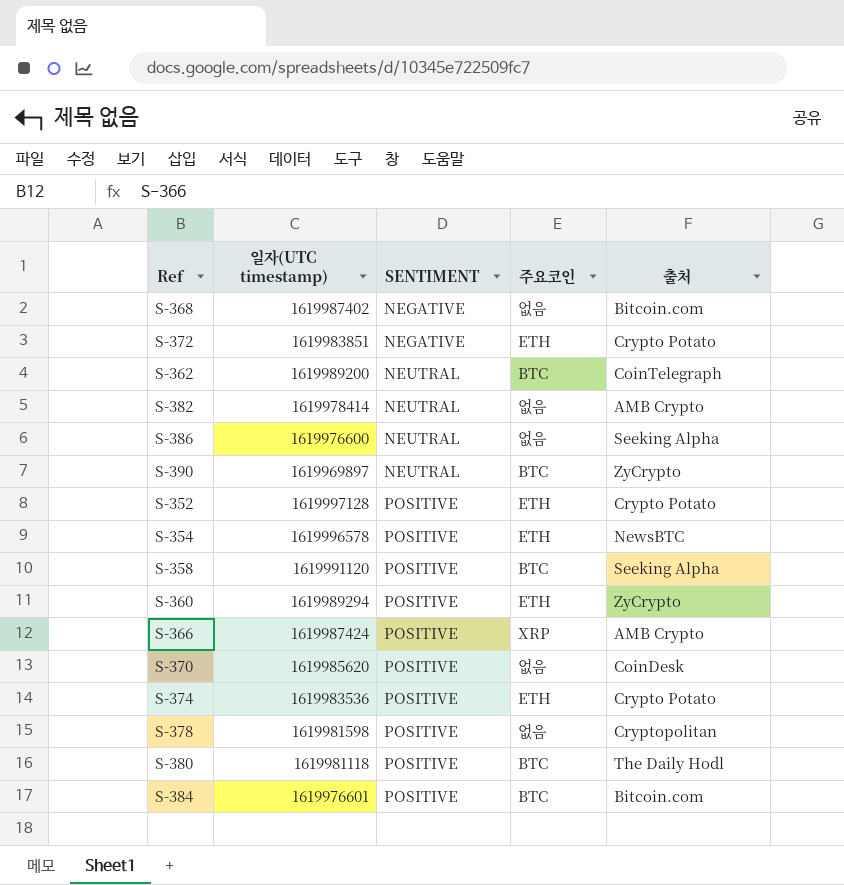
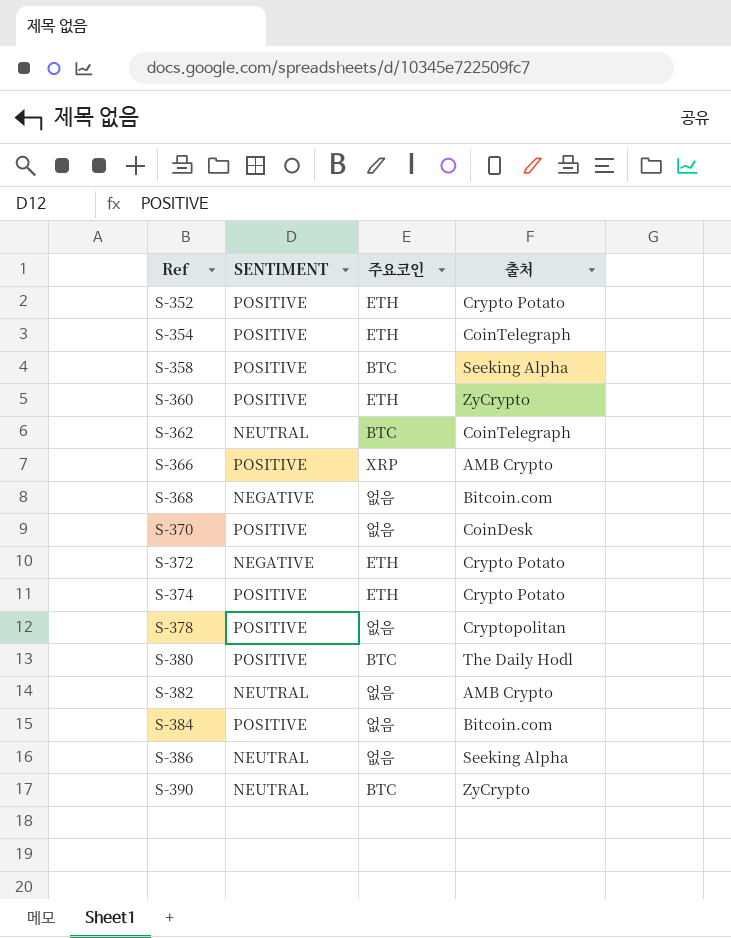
row order: SENTIMENT ascending -> Ref ascending
column 일자(UTC timestamp) | position: 2 -> none
S-354 | 출처: NewsBTC -> CoinTelegraph
S-384 | 주요코인: BTC -> 없음

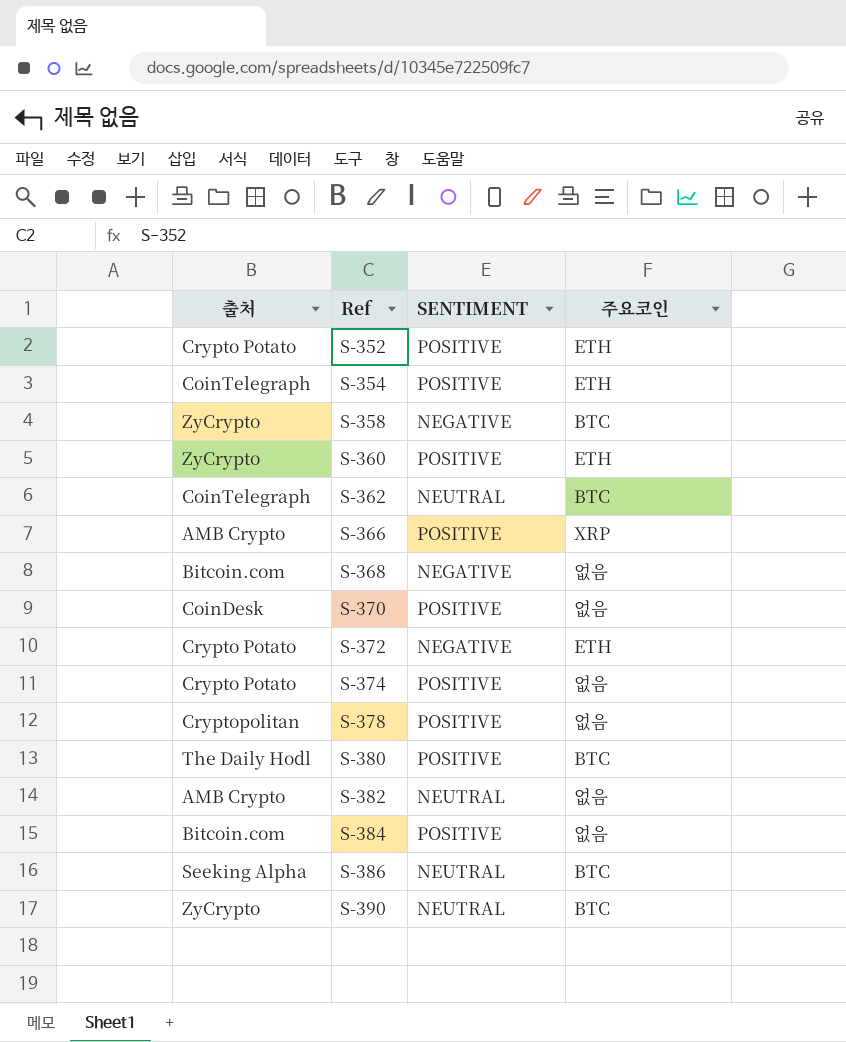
column 출처 | position: 4 -> 1
S-358 | 출처: Seeking Alpha -> ZyCrypto
S-358 | SENTIMENT: POSITIVE -> NEGATIVE
S-374 | 주요코인: ETH -> 없음
S-386 | 주요코인: 없음 -> BTC

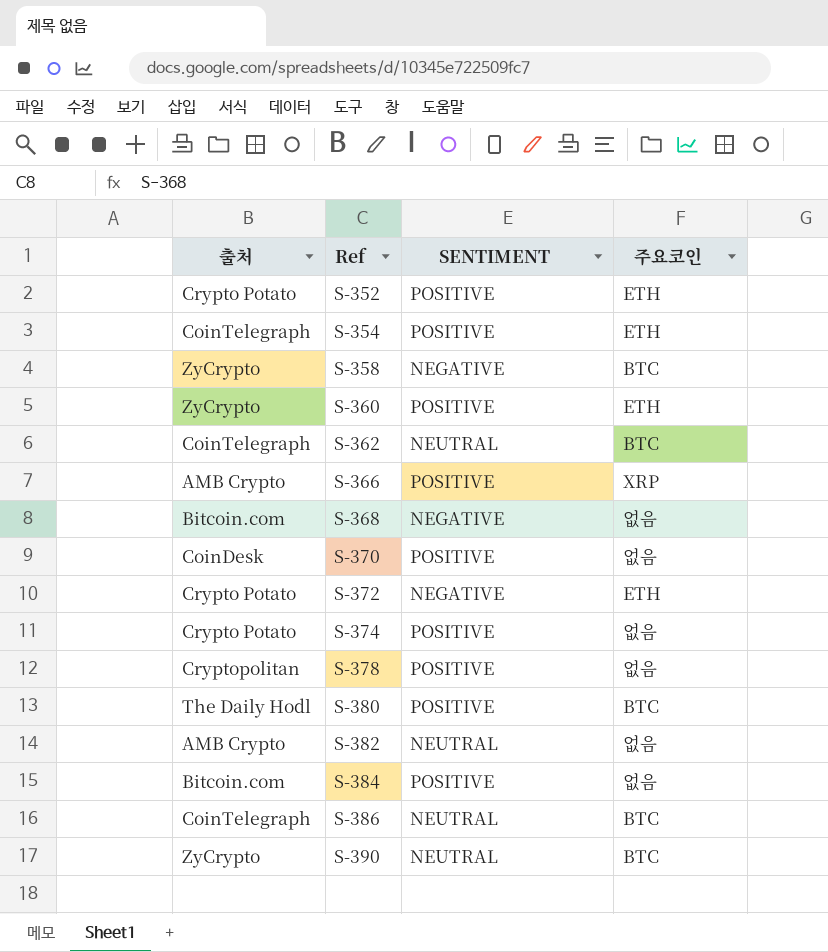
S-386 | 출처: Seeking Alpha -> CoinTelegraph

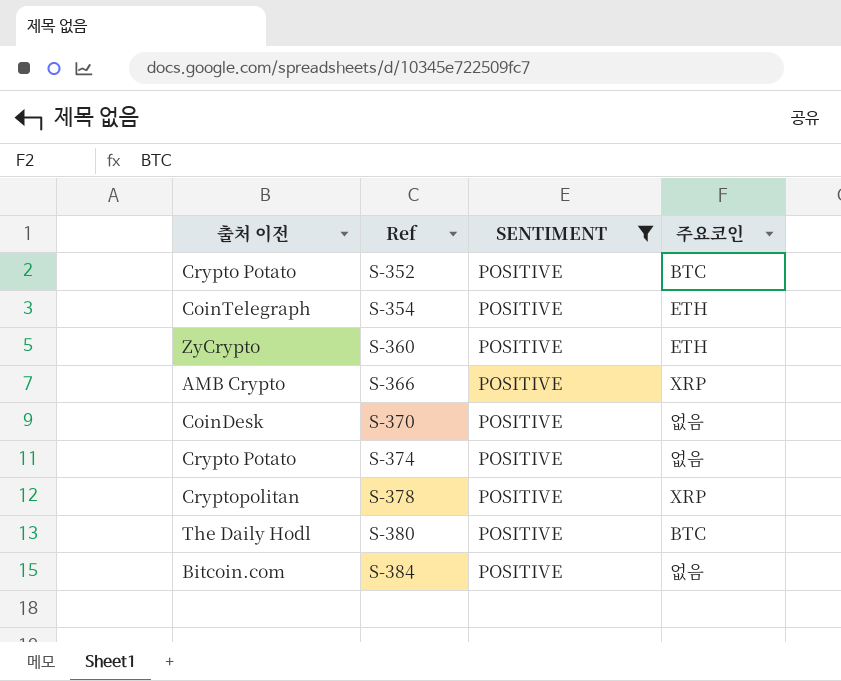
filter: none -> SENTIMENT = POSITIVE
column name: 출처 -> 출처 이전
S-352 | 주요코인: ETH -> BTC
S-378 | 주요코인: 없음 -> XRP

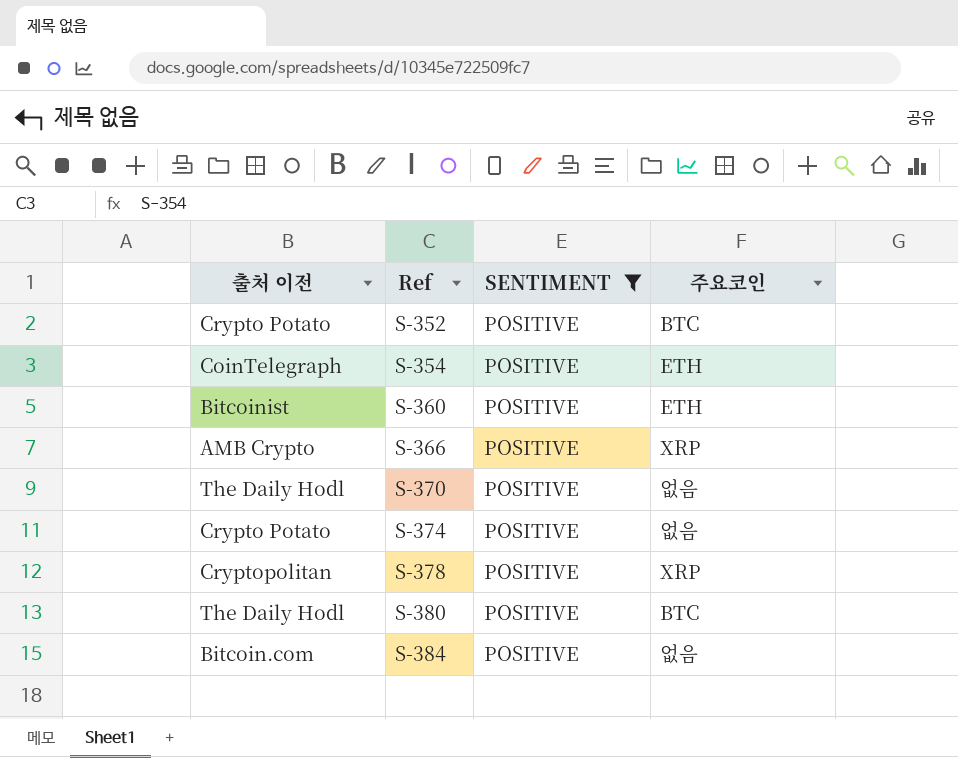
S-360 | 출처 이전: ZyCrypto -> Bitcoinist
S-370 | 출처 이전: CoinDesk -> The Daily Hodl

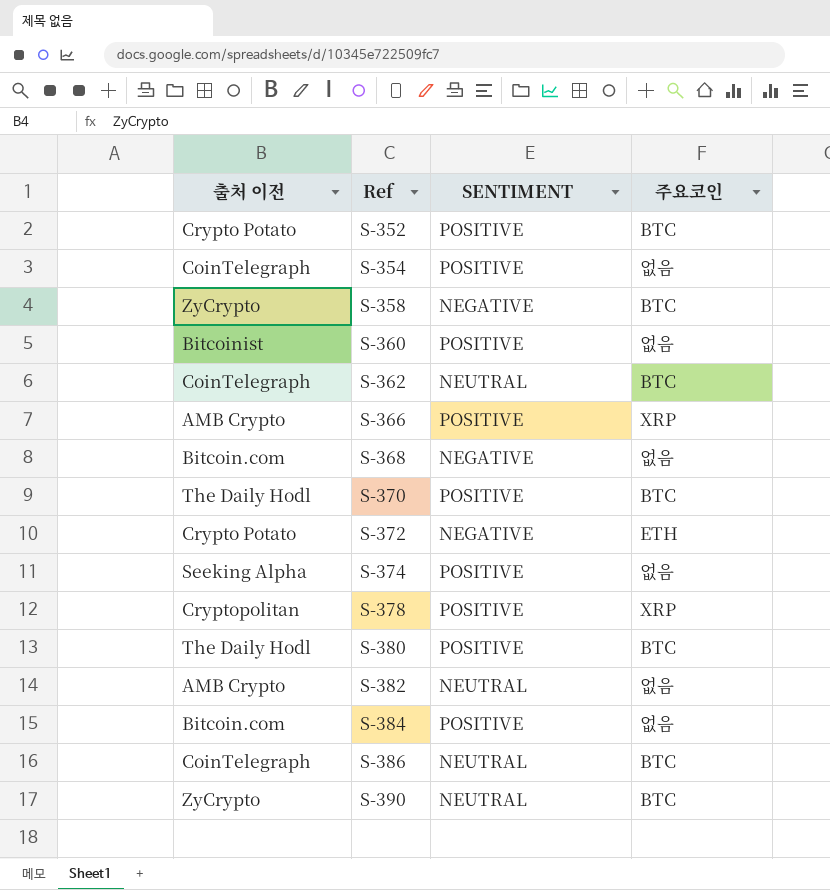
filter: SENTIMENT = POSITIVE -> none
S-354 | 주요코인: ETH -> 없음
S-360 | 주요코인: ETH -> 없음
S-370 | 주요코인: 없음 -> BTC
S-374 | 출처 이전: Crypto Potato -> Seeking Alpha

